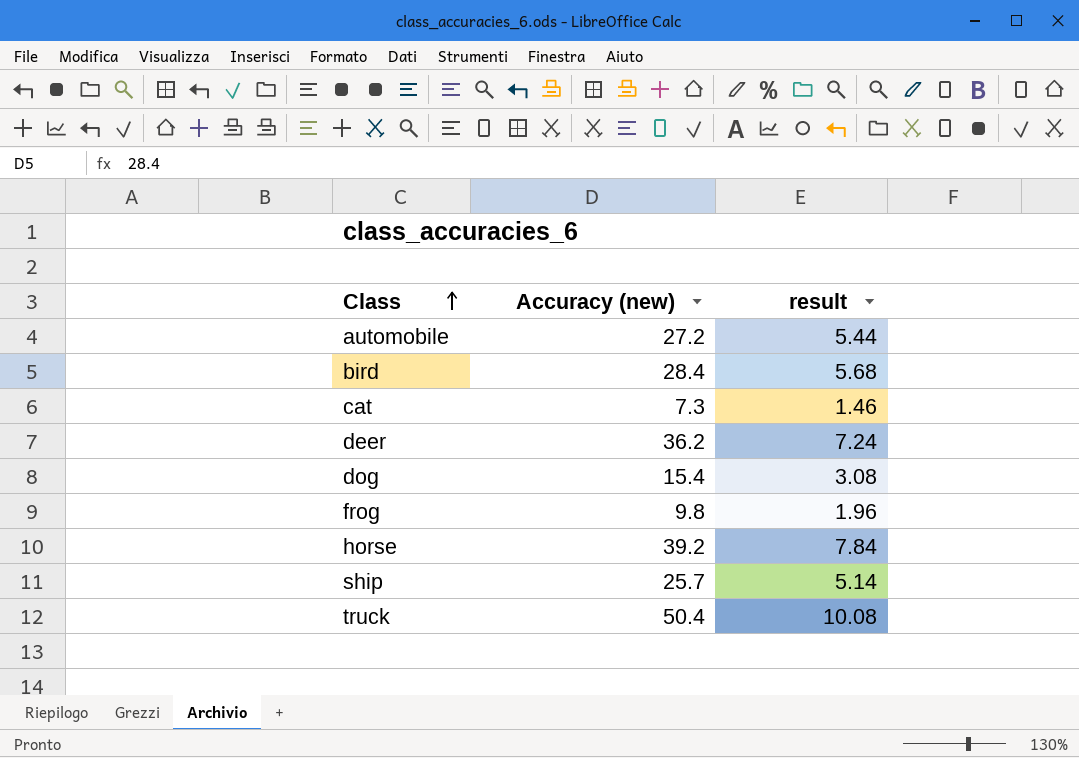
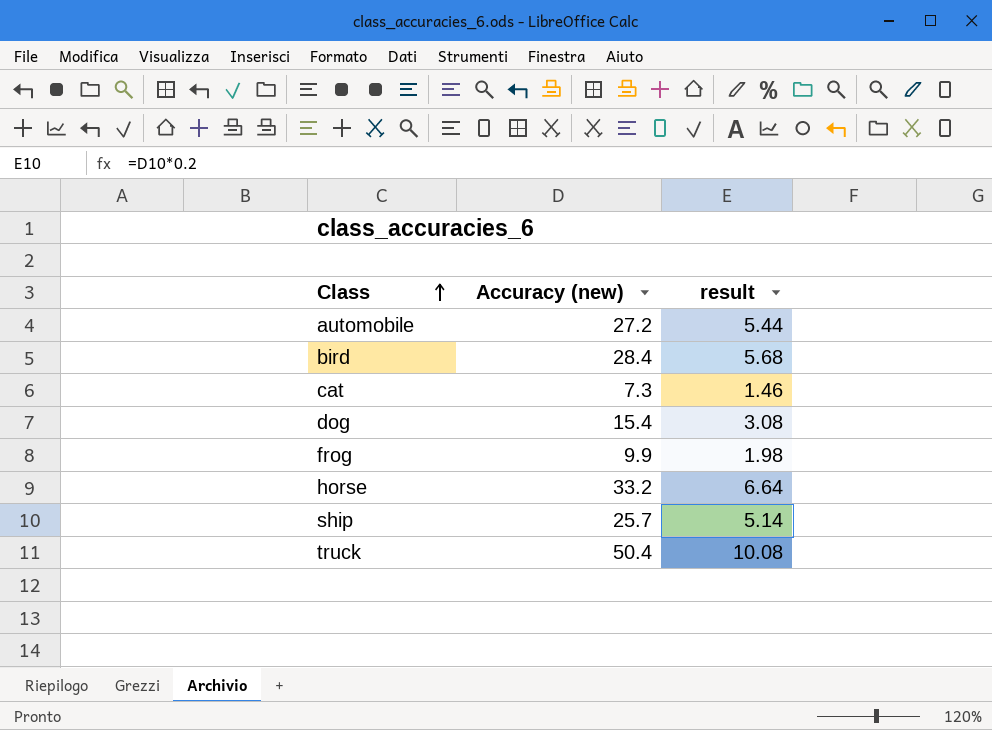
row deer: 36.2 | 7.24 -> none
frog | Accuracy (new): 9.8 -> 9.9
frog | result: 1.96 -> 1.98
horse | Accuracy (new): 39.2 -> 33.2
horse | result: 7.84 -> 6.64

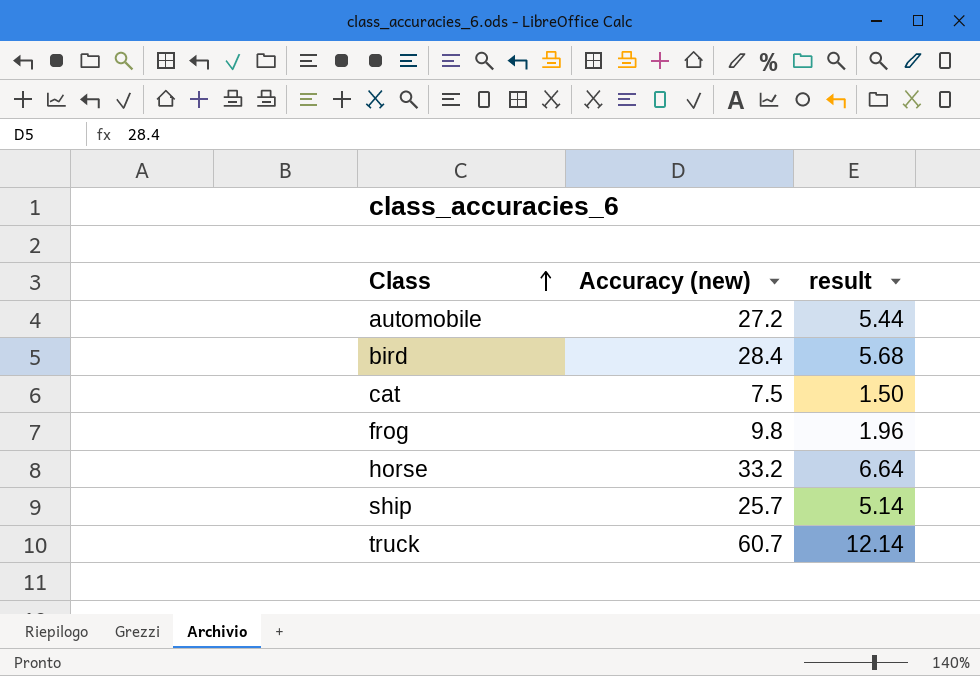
row dog: 15.4 | 3.08 -> none
cat | Accuracy (new): 7.3 -> 7.5
cat | result: 1.46 -> 1.50
frog | Accuracy (new): 9.9 -> 9.8
frog | result: 1.98 -> 1.96
truck | Accuracy (new): 50.4 -> 60.7
truck | result: 10.08 -> 12.14

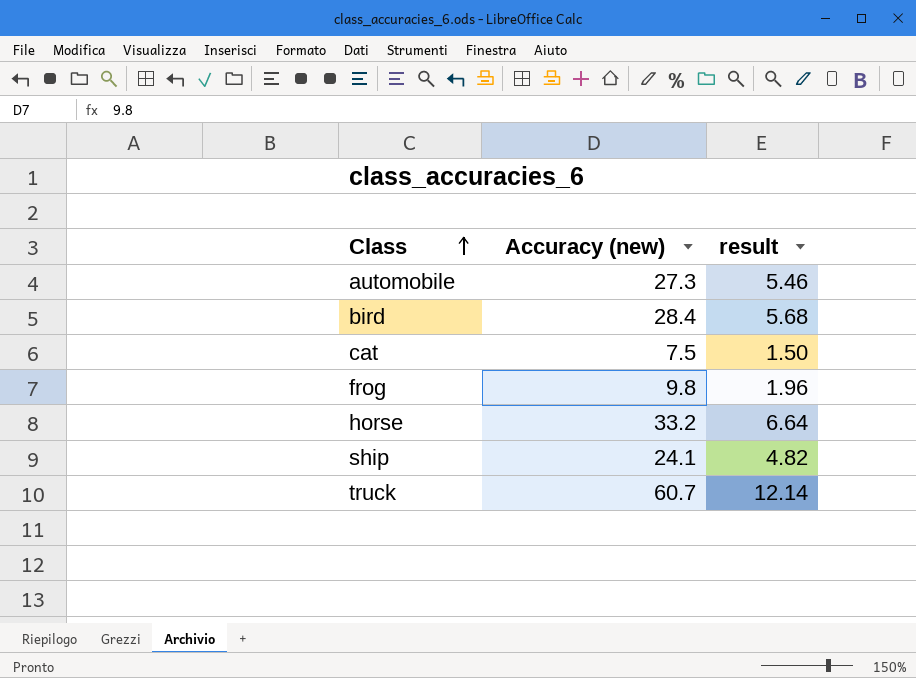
automobile | Accuracy (new): 27.2 -> 27.3
automobile | result: 5.44 -> 5.46
ship | Accuracy (new): 25.7 -> 24.1
ship | result: 5.14 -> 4.82

